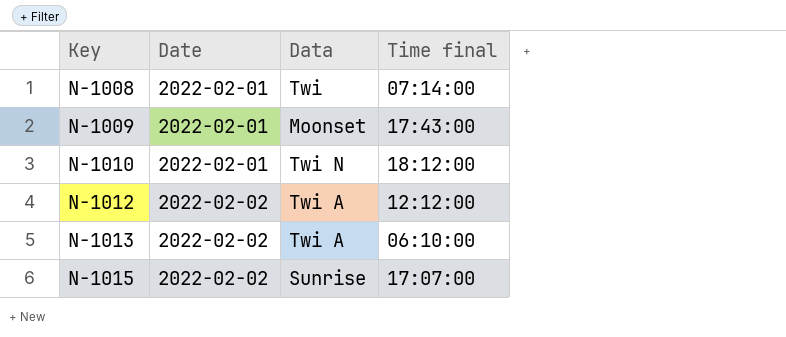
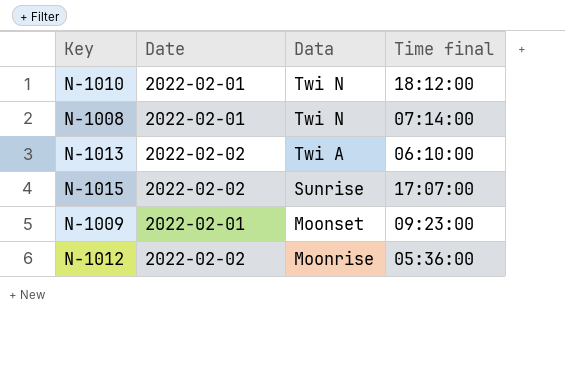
row order: Key ascending -> Data descending
N-1008 | Data: Twi -> Twi N
N-1009 | Time final: 17:43:00 -> 09:23:00
N-1012 | Data: Twi A -> Moonrise
N-1012 | Time final: 12:12:00 -> 05:36:00

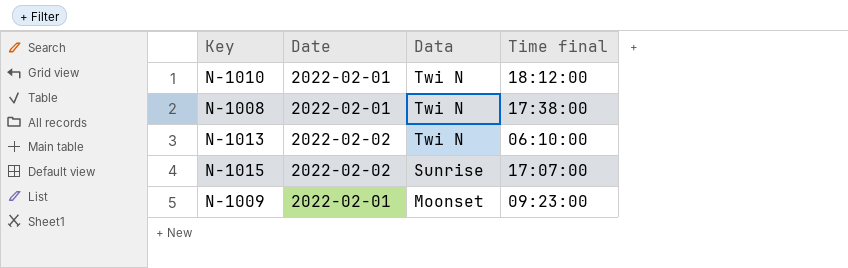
row N-1012: 2022-02-02 | Moonrise | 05:36:00 -> none
N-1008 | Time final: 07:14:00 -> 17:38:00
N-1013 | Data: Twi A -> Twi N

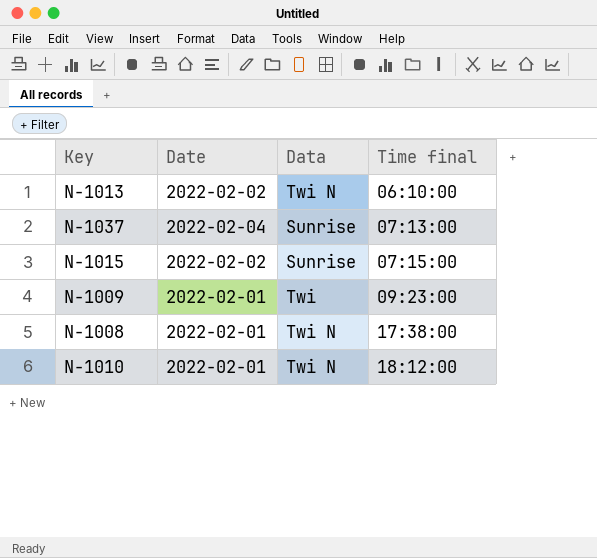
row order: Data descending -> Time final ascending
row N-1037: none -> 2022-02-04 | Sunrise | 07:13:00
N-1015 | Time final: 17:07:00 -> 07:15:00
N-1009 | Data: Moonset -> Twi

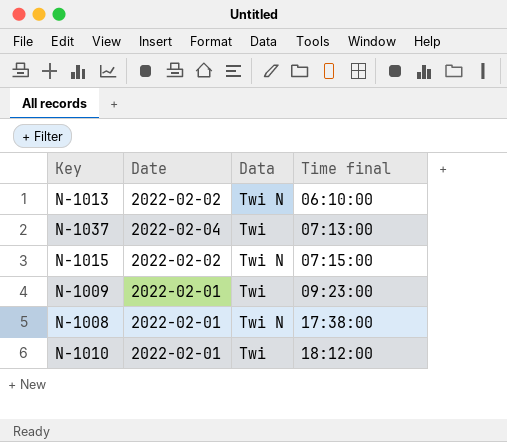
N-1037 | Data: Sunrise -> Twi
N-1015 | Data: Sunrise -> Twi N
N-1010 | Data: Twi N -> Twi

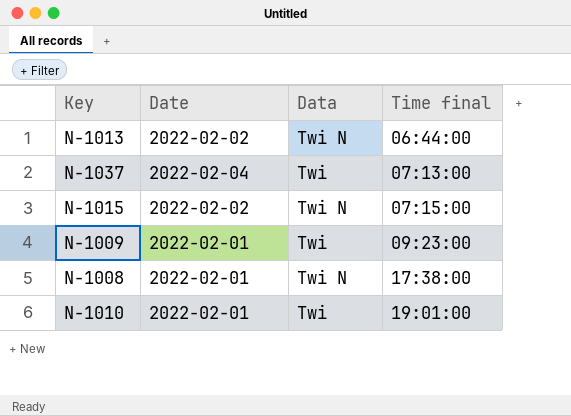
N-1013 | Time final: 06:10:00 -> 06:44:00
N-1010 | Time final: 18:12:00 -> 19:01:00

